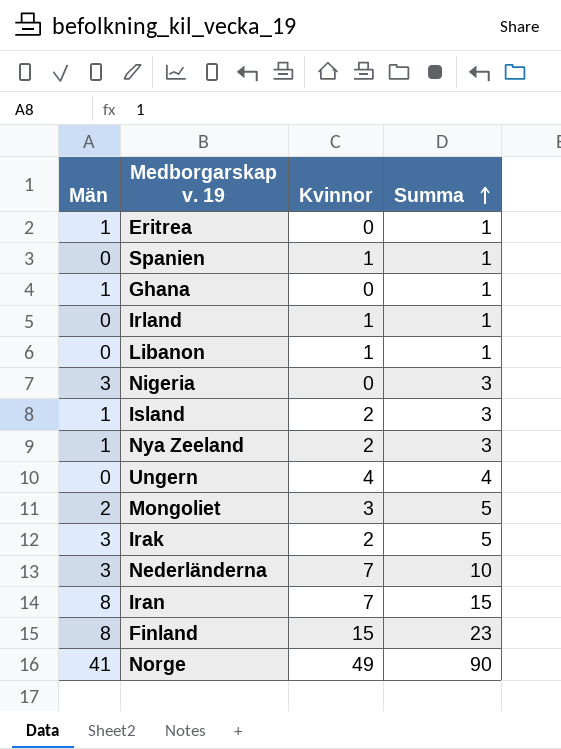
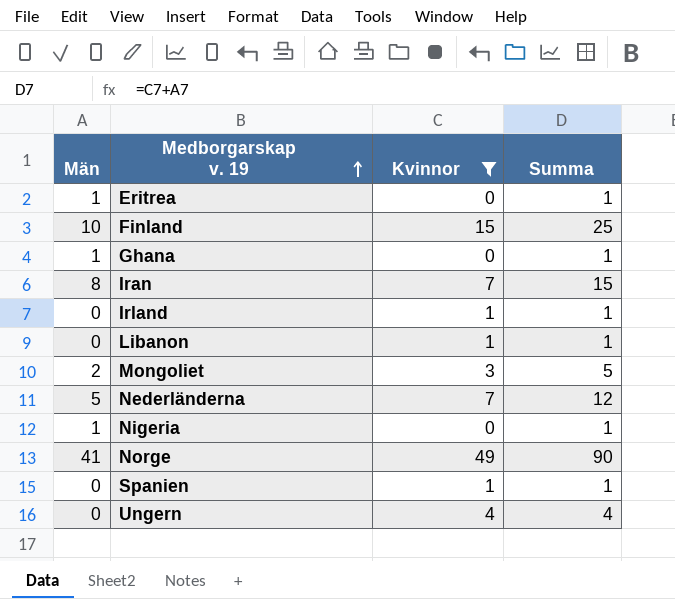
filter: none -> Kvinnor != 2
row order: Summa ascending -> Medborgarskap v. 19 ascending
Finland | Män: 8 -> 10
Finland | Summa: 23 -> 25
Nederländerna | Män: 3 -> 5
Nederländerna | Summa: 10 -> 12
Nigeria | Män: 3 -> 1
Nigeria | Summa: 3 -> 1

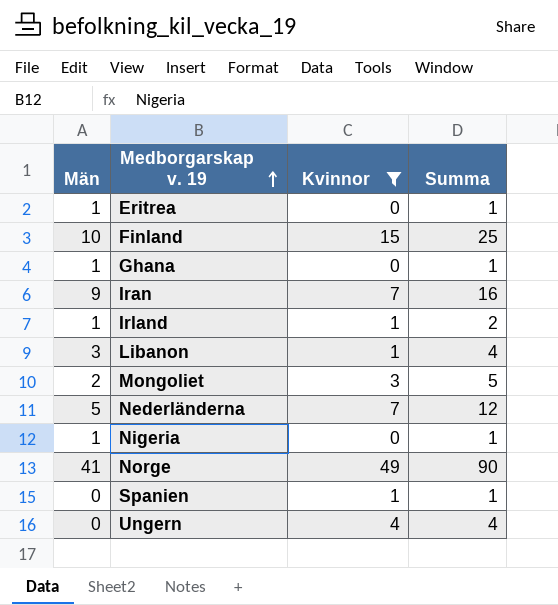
Iran | Män: 8 -> 9
Iran | Summa: 15 -> 16
Irland | Män: 0 -> 1
Irland | Summa: 1 -> 2
Libanon | Män: 0 -> 3
Libanon | Summa: 1 -> 4

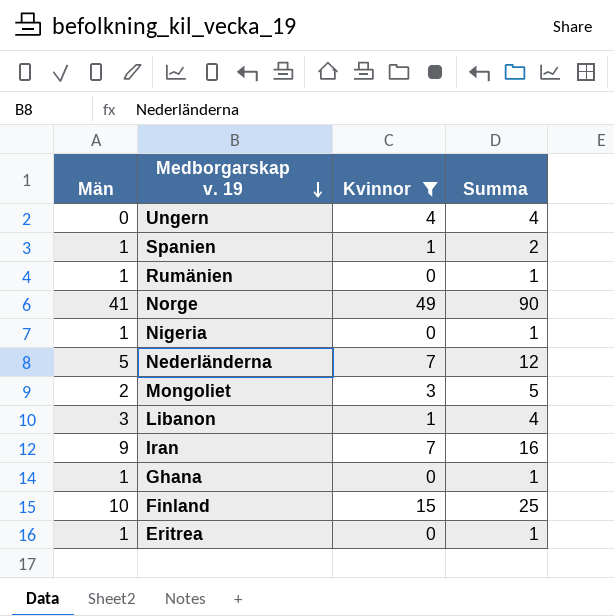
row order: Medborgarskap v. 19 ascending -> Medborgarskap v. 19 descending
row Irland: 1 | 1 | 2 -> none
Spanien | Män: 0 -> 1
Spanien | Summa: 1 -> 2
row Rumänien: none -> 1 | 0 | 1

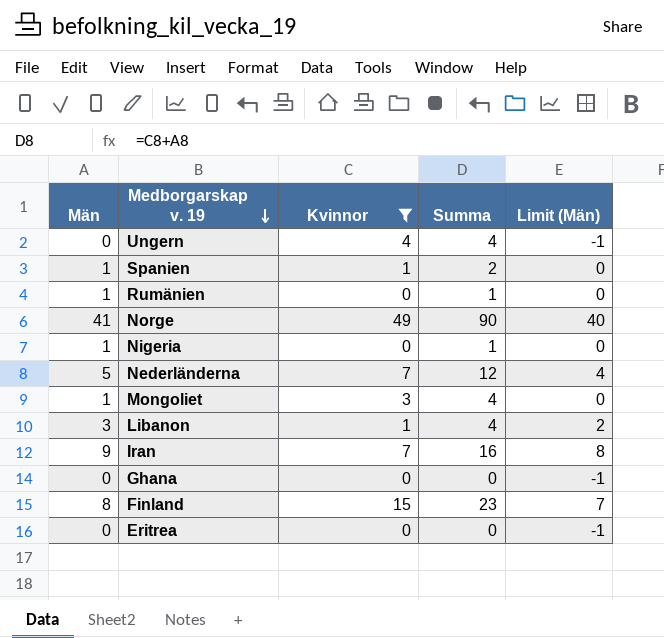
column Limit (Män) | formula: none -> [Män] - 1
Mongoliet | Män: 2 -> 1
Mongoliet | Summa: 5 -> 4
Ghana | Män: 1 -> 0
Ghana | Summa: 1 -> 0
Finland | Män: 10 -> 8
Finland | Summa: 25 -> 23
Eritrea | Män: 1 -> 0
Eritrea | Summa: 1 -> 0

